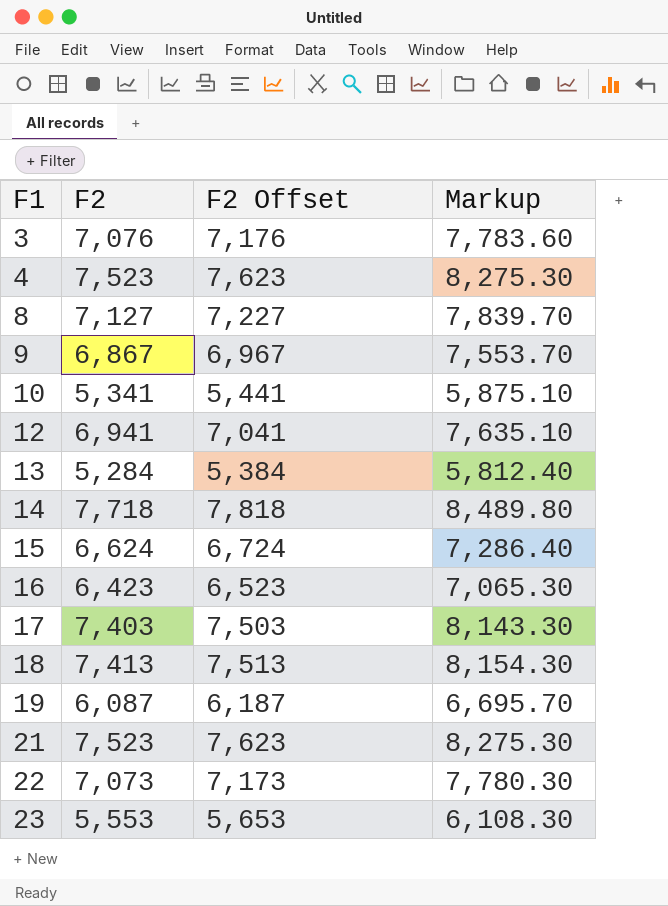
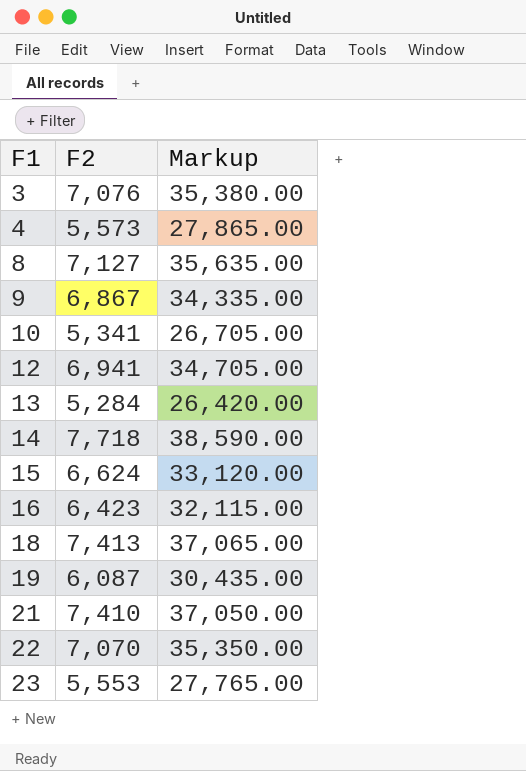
column F2 Offset | formula: [F2] + 100 -> none
column Markup | formula: [F2] * 1.1 -> [F2] * 5
row 17: 7,403 | 7,503 | 8,143.30 -> none
4 | F2: 7,523 -> 5,573
21 | F2: 7,523 -> 7,410
22 | F2: 7,073 -> 7,070

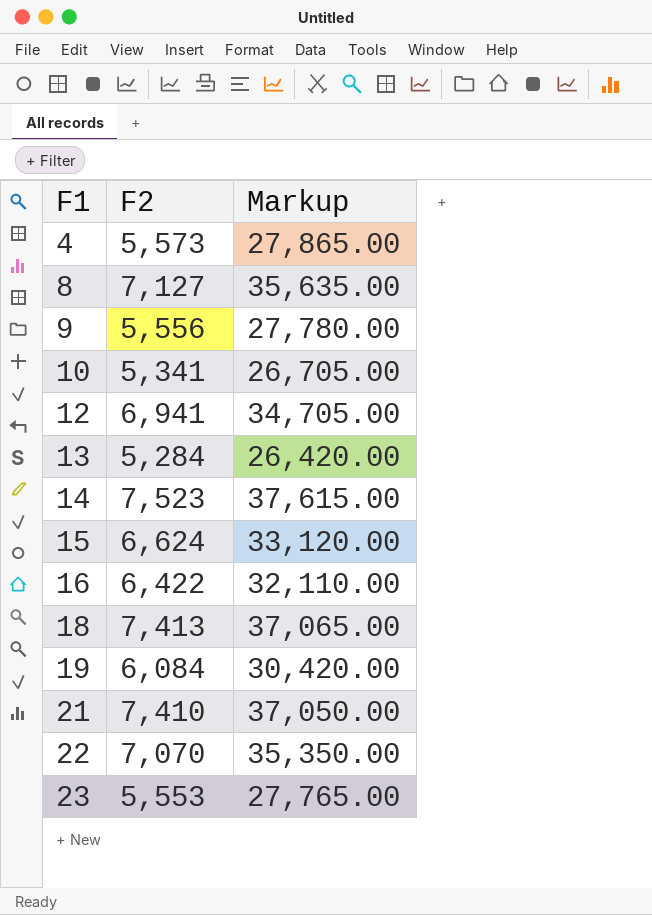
row 3: 7,076 | 35,380.00 -> none
9 | F2: 6,867 -> 5,556
9 | Markup: 34,335.00 -> 27,780.00
14 | F2: 7,718 -> 7,523
14 | Markup: 38,590.00 -> 37,615.00
16 | F2: 6,423 -> 6,422
16 | Markup: 32,115.00 -> 32,110.00
19 | F2: 6,087 -> 6,084
19 | Markup: 30,435.00 -> 30,420.00

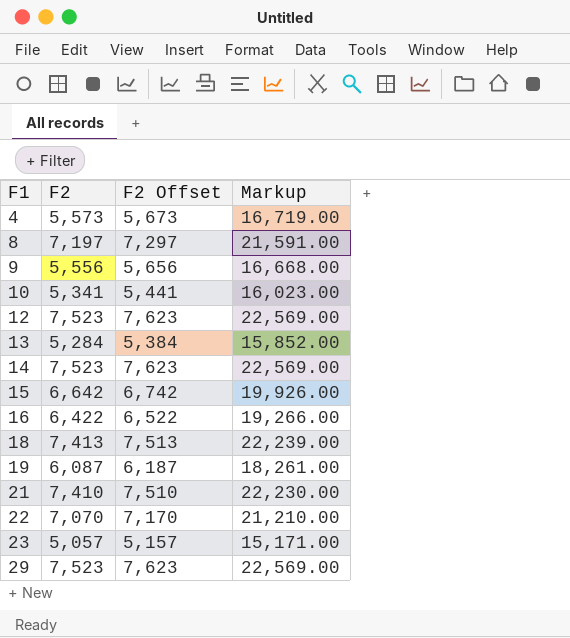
column F2 Offset | formula: none -> [F2] + 100
column Markup | formula: [F2] * 5 -> [F2] * 3
8 | F2: 7,127 -> 7,197
12 | F2: 6,941 -> 7,523
15 | F2: 6,624 -> 6,642
19 | F2: 6,084 -> 6,087
23 | F2: 5,553 -> 5,057
row 29: none -> 7,523 | 7,623 | 22,569.00

